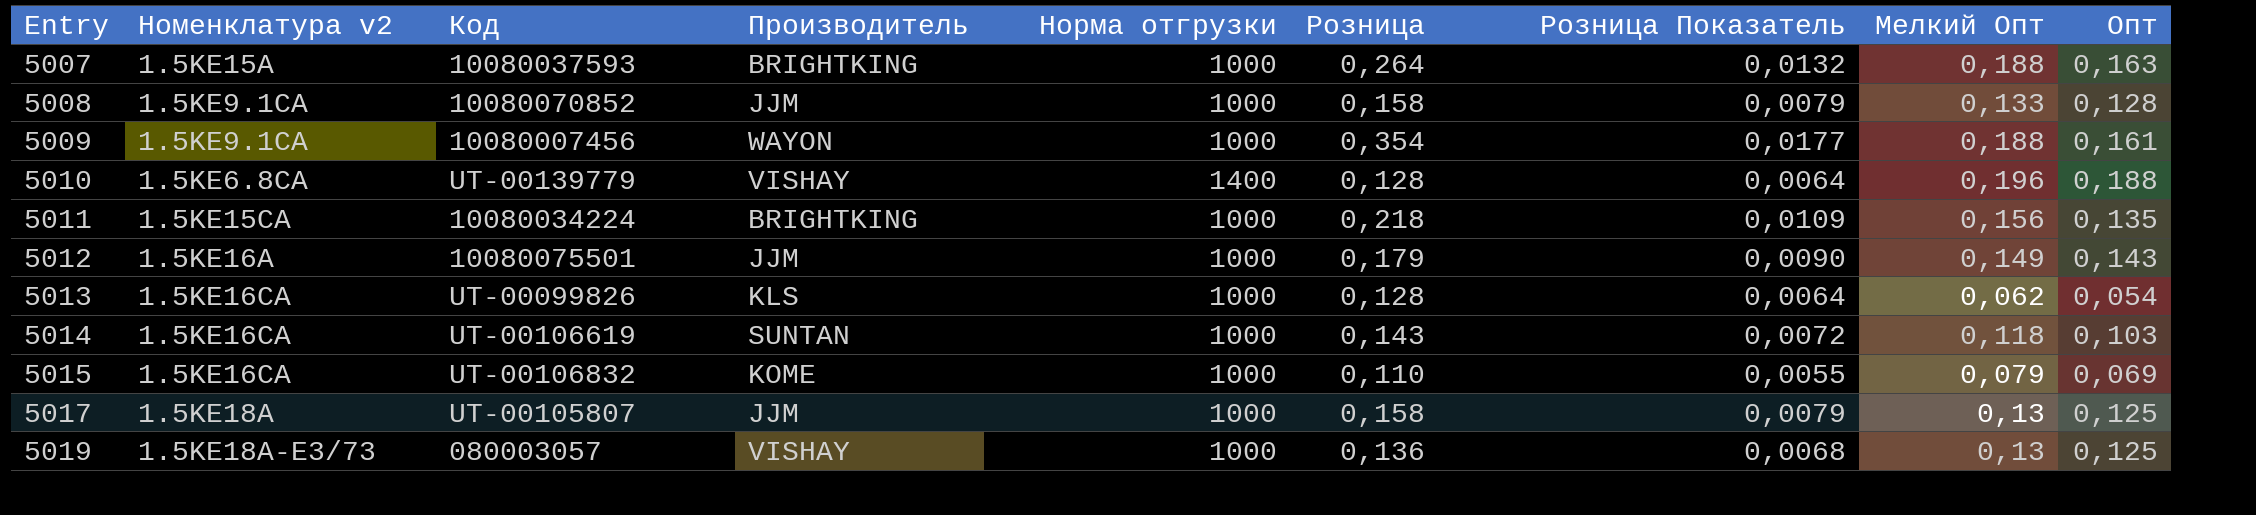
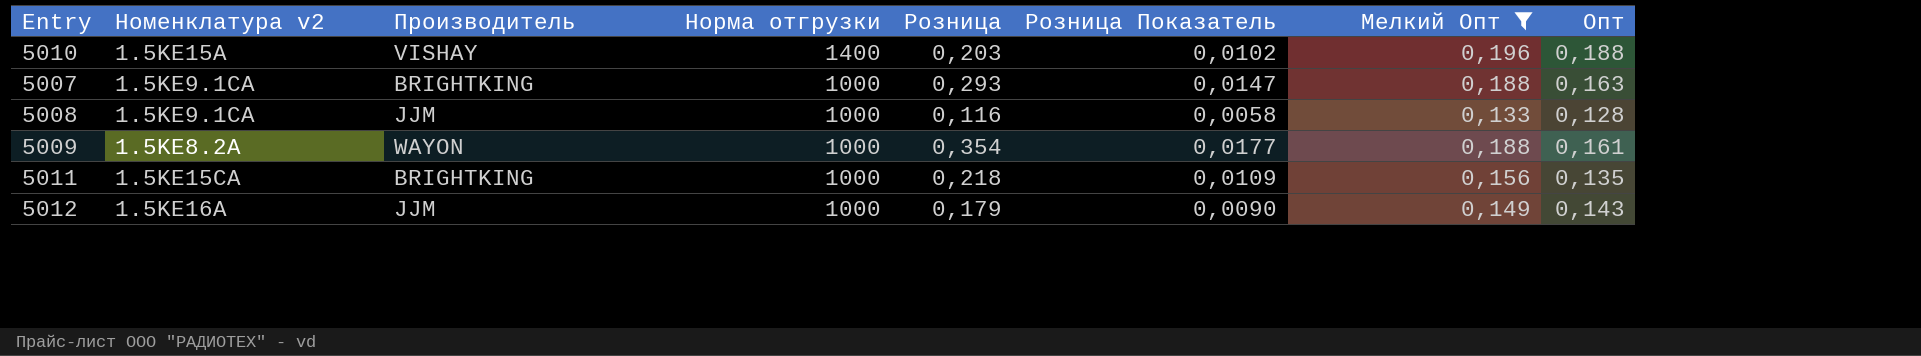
filter: none -> Мелкий Опт >= 0,133
row order: Entry ascending -> Норма отгрузки descending
column Код | position: 3 -> none
5010 | Номенклатура v2: 1.5KE6.8CA -> 1.5KE15A
5010 | Розница: 0,128 -> 0,203
5010 | Розница Показатель: 0,0064 -> 0,0102
5007 | Номенклатура v2: 1.5KE15A -> 1.5KE9.1CA
5007 | Розница: 0,264 -> 0,293
5007 | Розница Показатель: 0,0132 -> 0,0147
5008 | Розница: 0,158 -> 0,116
5008 | Розница Показатель: 0,0079 -> 0,0058
5009 | Номенклатура v2: 1.5KE9.1CA -> 1.5KE8.2A

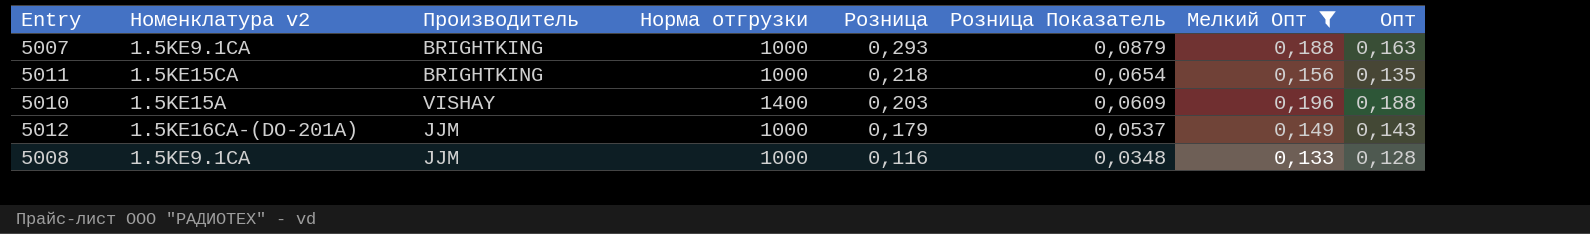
row order: Норма отгрузки descending -> Розница descending
column Розница Показатель | formula: [Розница] * 0,05 -> [Розница] * 0,3
row 5009: 1.5KE8.2A | WAYON | 1000 | 0,354 | 0,0177 | 0,188 | 0,161 -> none
5012 | Номенклатура v2: 1.5KE16A -> 1.5KE16CA-(DO-201A)

